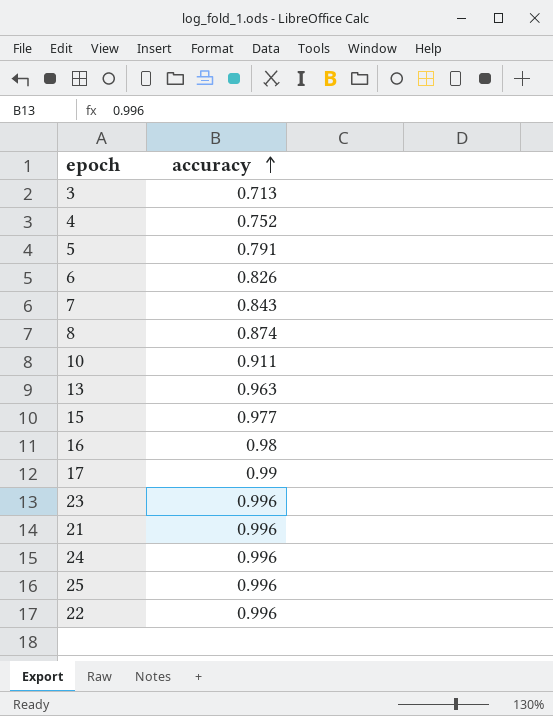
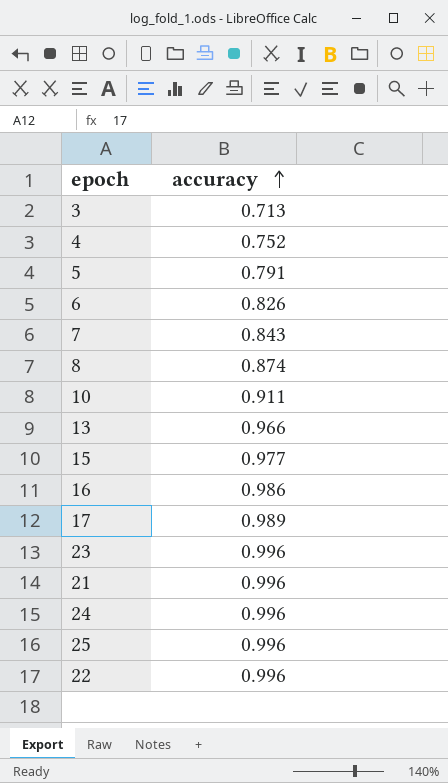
13 | accuracy: 0.963 -> 0.966
16 | accuracy: 0.98 -> 0.986
17 | accuracy: 0.99 -> 0.989

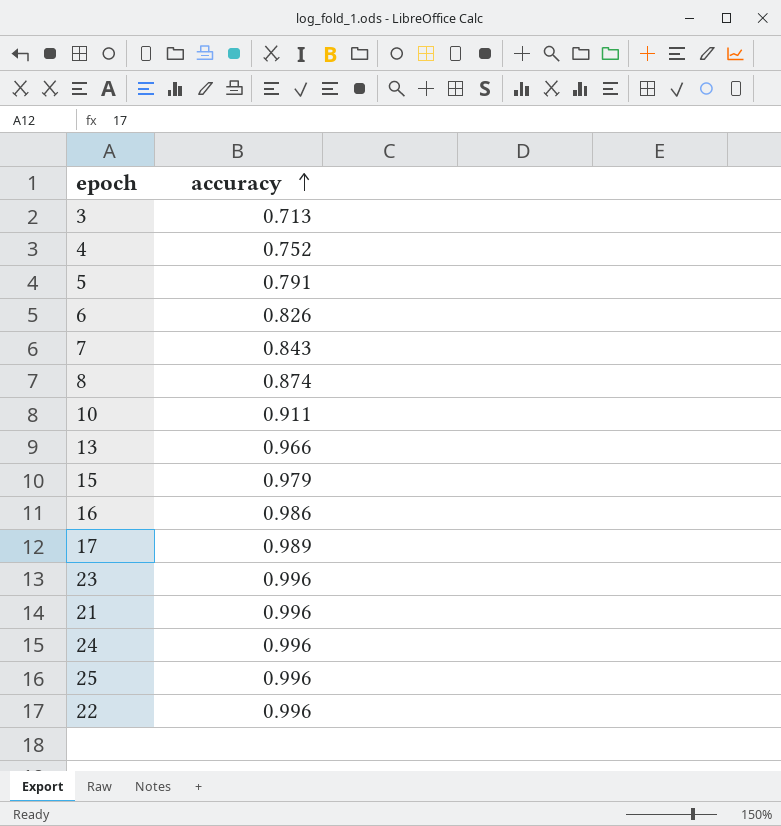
15 | accuracy: 0.977 -> 0.979

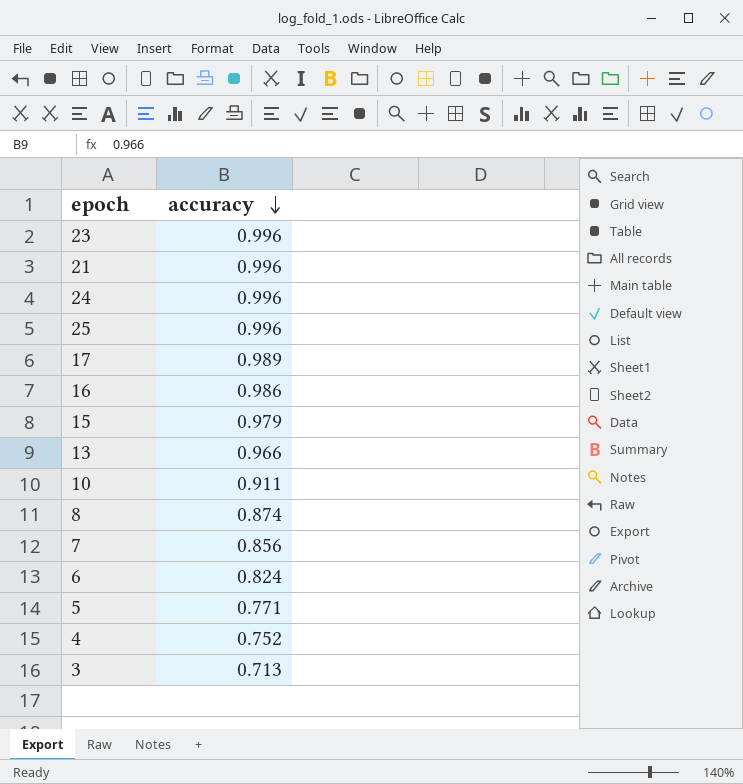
row order: accuracy ascending -> accuracy descending
row 22: 0.996 -> none
7 | accuracy: 0.843 -> 0.856
6 | accuracy: 0.826 -> 0.824
5 | accuracy: 0.791 -> 0.771

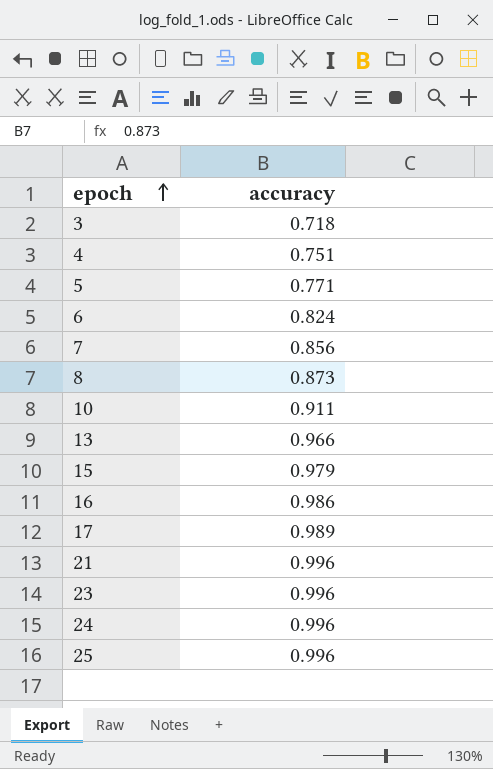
row order: accuracy descending -> epoch ascending
3 | accuracy: 0.713 -> 0.718
4 | accuracy: 0.752 -> 0.751
8 | accuracy: 0.874 -> 0.873

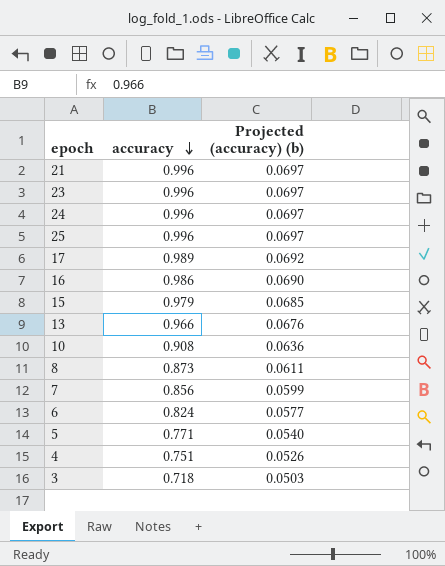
row order: epoch ascending -> accuracy descending
column Projected (accuracy) (b) | formula: none -> [accuracy] * 0.07
10 | accuracy: 0.911 -> 0.908

